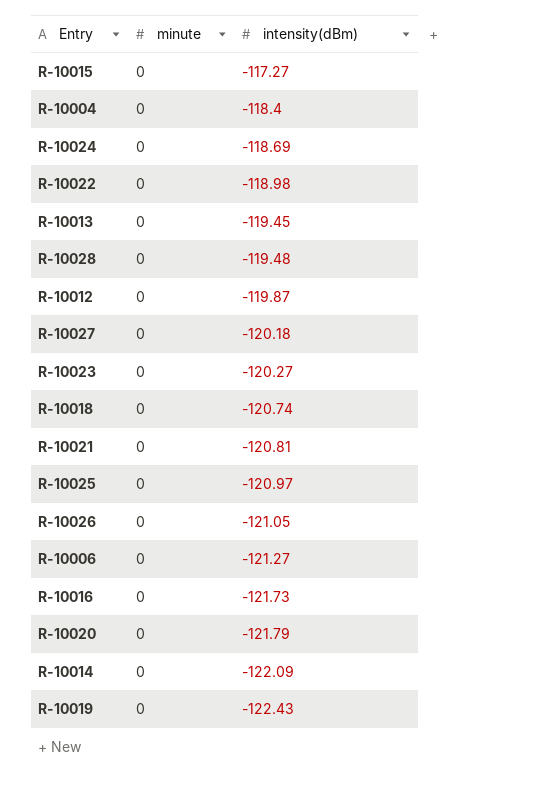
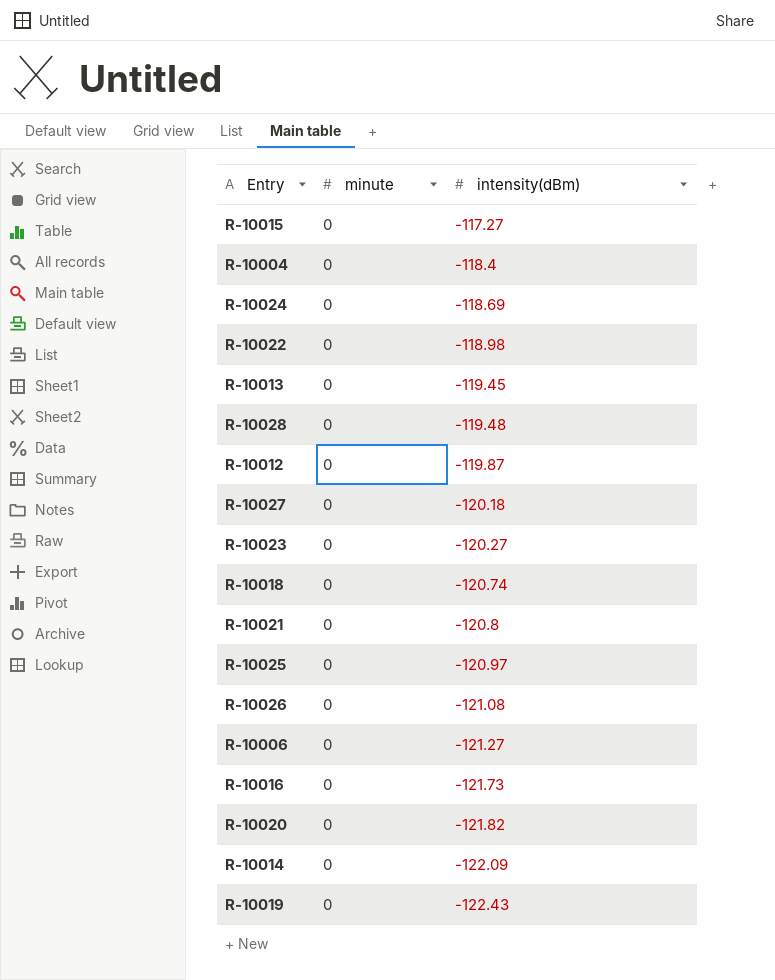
R-10021 | intensity(dBm): -120.81 -> -120.8
R-10026 | intensity(dBm): -121.05 -> -121.08
R-10020 | intensity(dBm): -121.79 -> -121.82

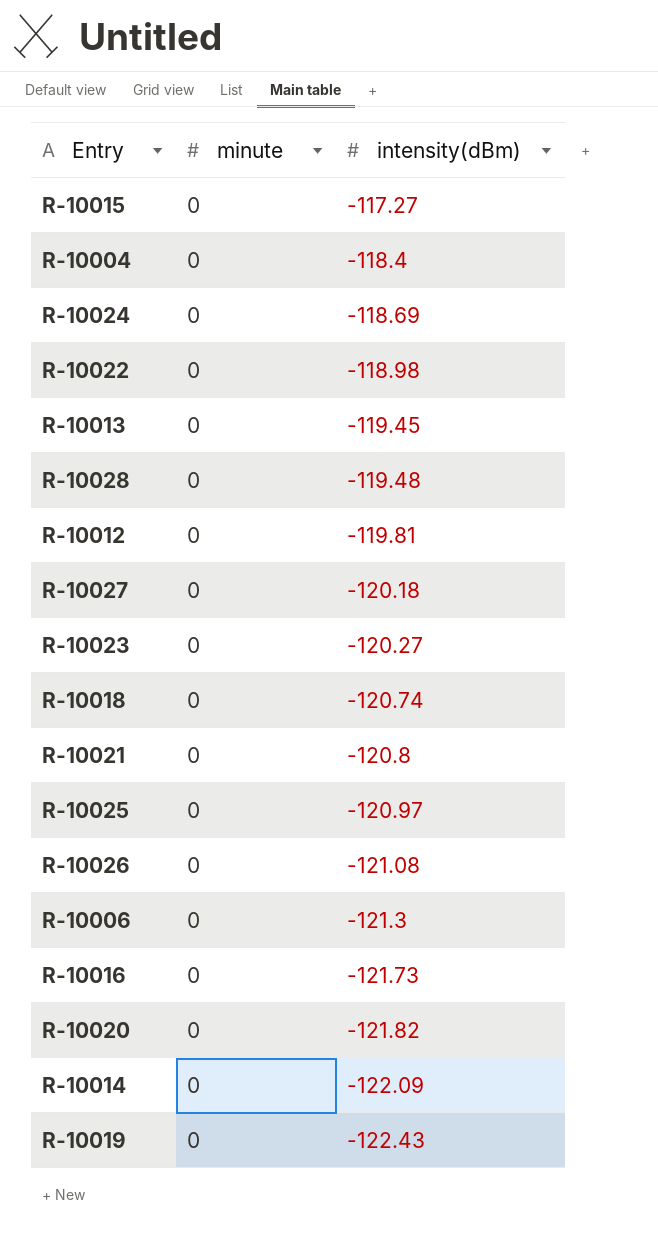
R-10012 | intensity(dBm): -119.87 -> -119.81
R-10006 | intensity(dBm): -121.27 -> -121.3

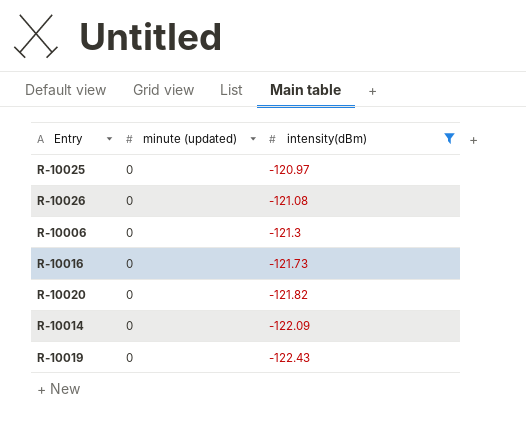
filter: none -> intensity(dBm) <= -120.97
column name: minute -> minute (updated)

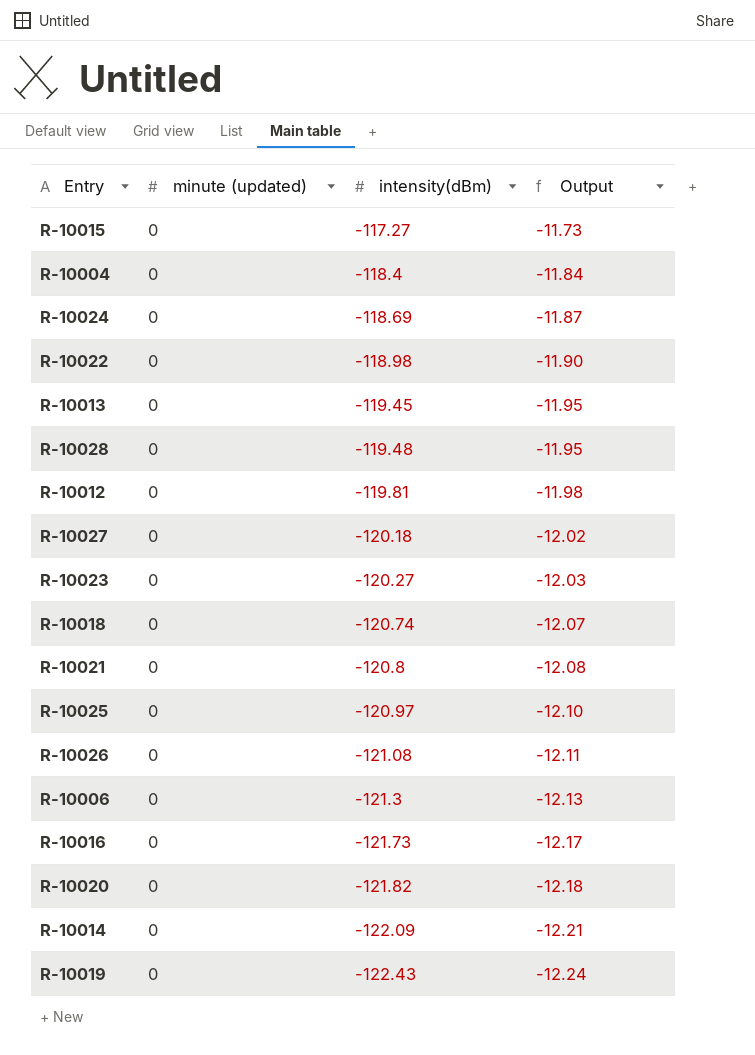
filter: intensity(dBm) <= -120.97 -> none
column Output | formula: none -> [intensity(dBm)] * 0.1

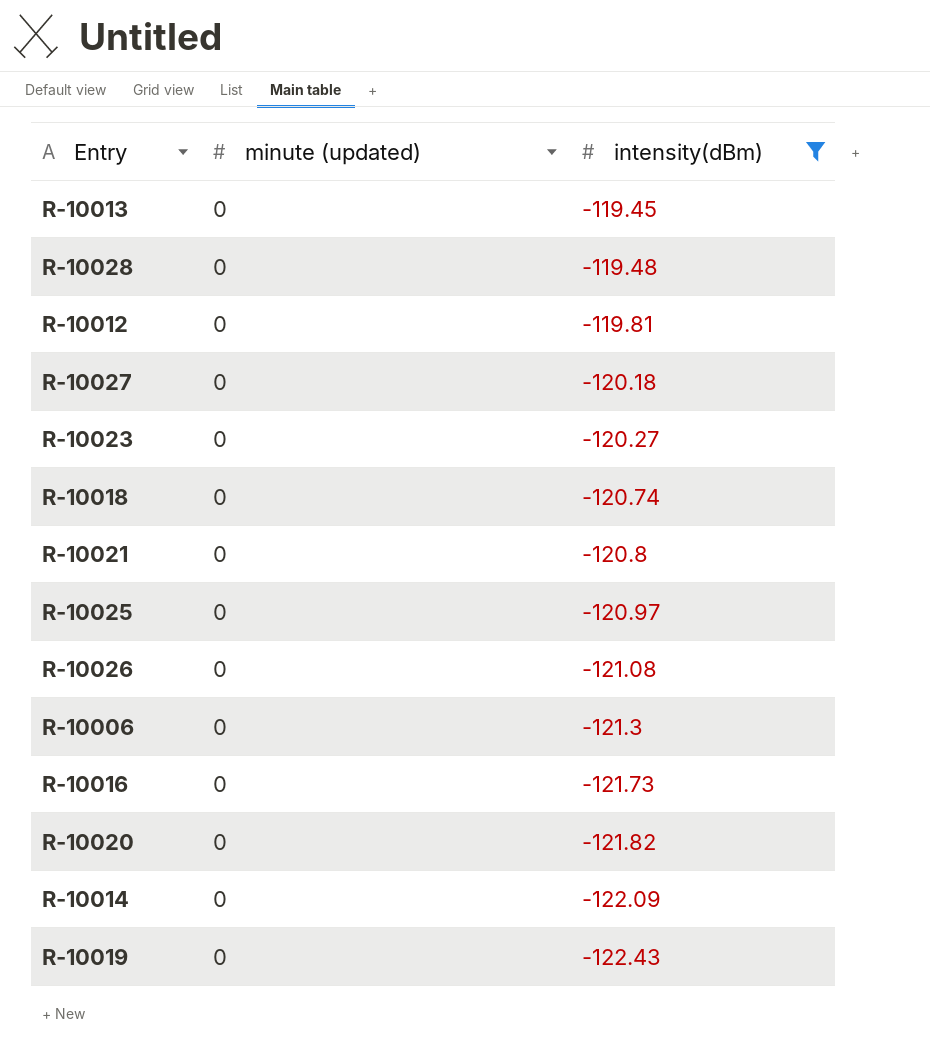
filter: none -> intensity(dBm) <= -119.45
column Output | formula: [intensity(dBm)] * 0.1 -> none

